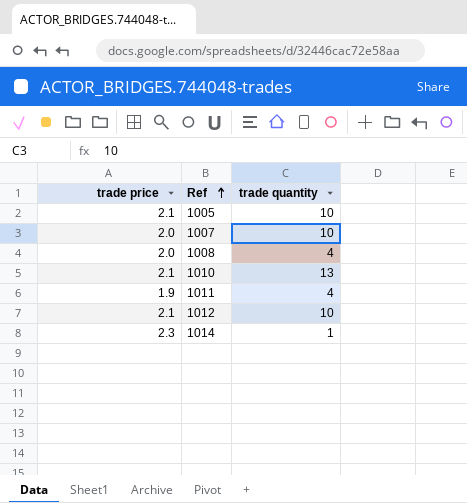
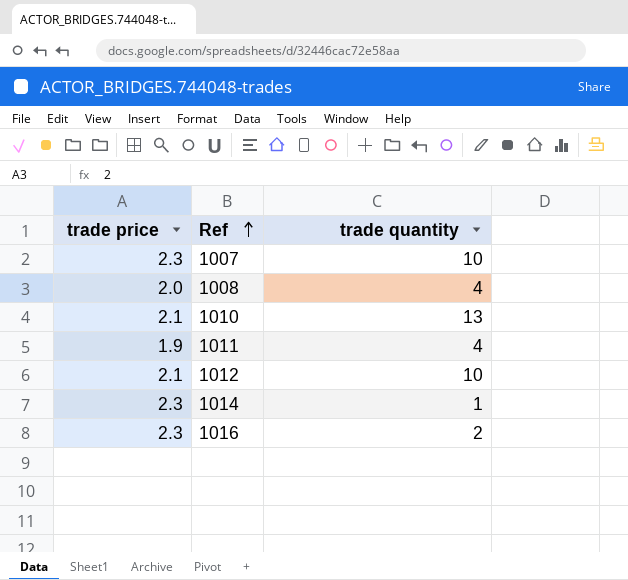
row 1005: 2.1 | 10 -> none
1007 | trade price: 2.0 -> 2.3
row 1016: none -> 2.3 | 2

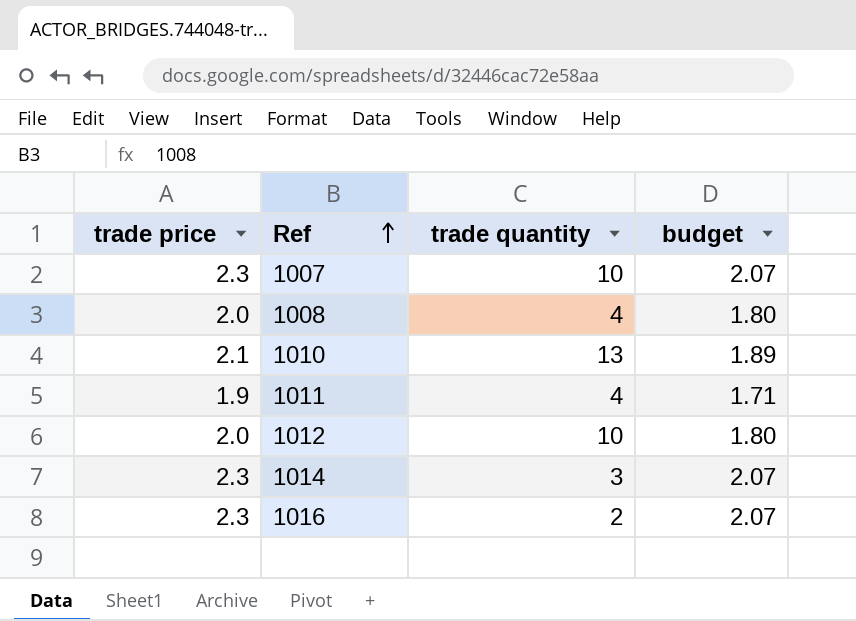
column budget | formula: none -> [trade price] * 0.9
1012 | trade price: 2.1 -> 2.0
1014 | trade quantity: 1 -> 3

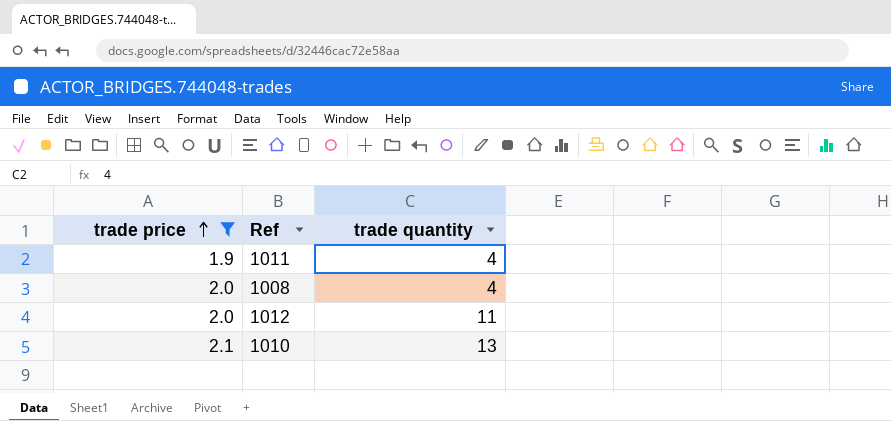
filter: none -> trade price != 2.3
row order: Ref ascending -> trade price ascending
column budget | formula: [trade price] * 0.9 -> none
1012 | trade quantity: 10 -> 11

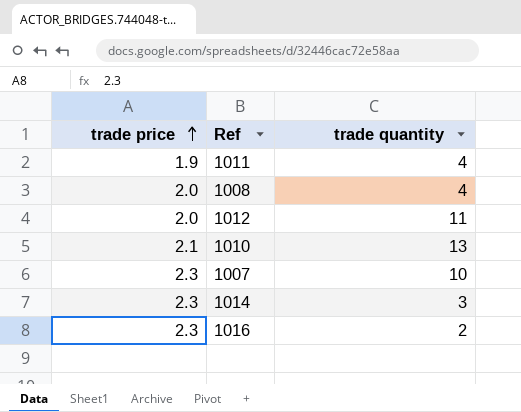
filter: trade price != 2.3 -> none

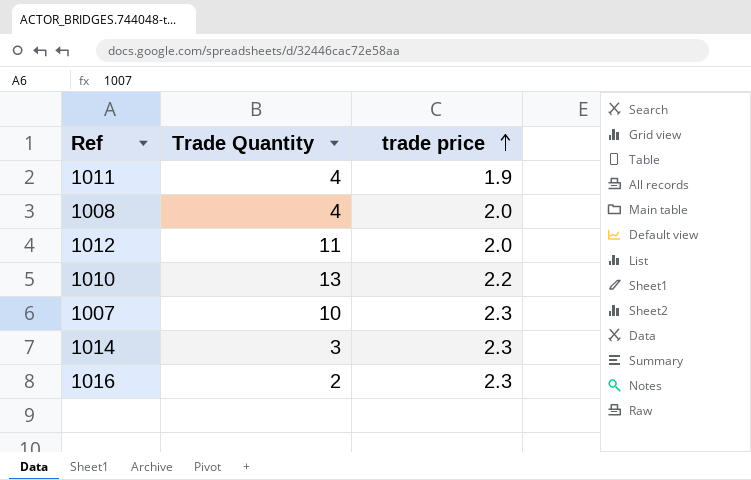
column name: trade quantity -> Trade Quantity
column trade price | position: 1 -> 3
1010 | trade price: 2.1 -> 2.2

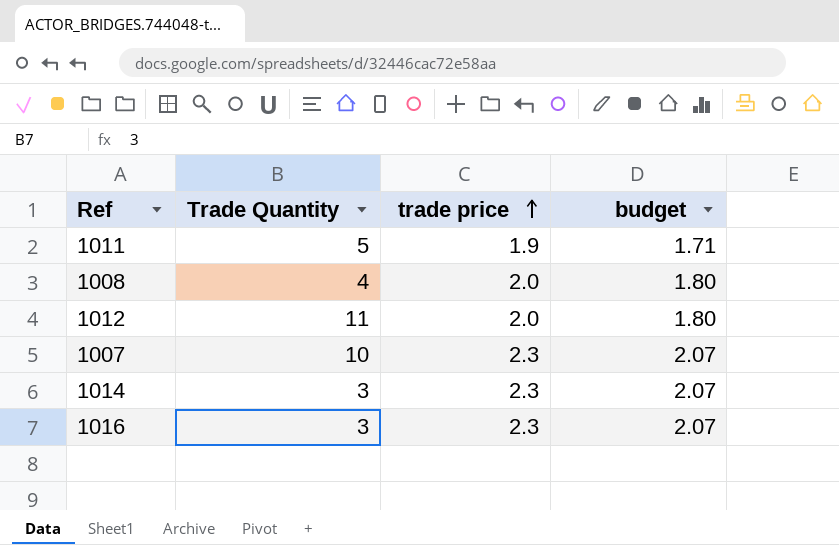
column budget | formula: none -> [trade price] * 0.9
row 1010: 13 | 2.2 -> none
1011 | Trade Quantity: 4 -> 5
1016 | Trade Quantity: 2 -> 3

